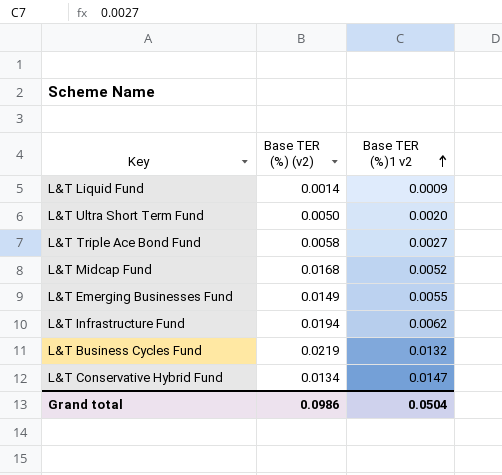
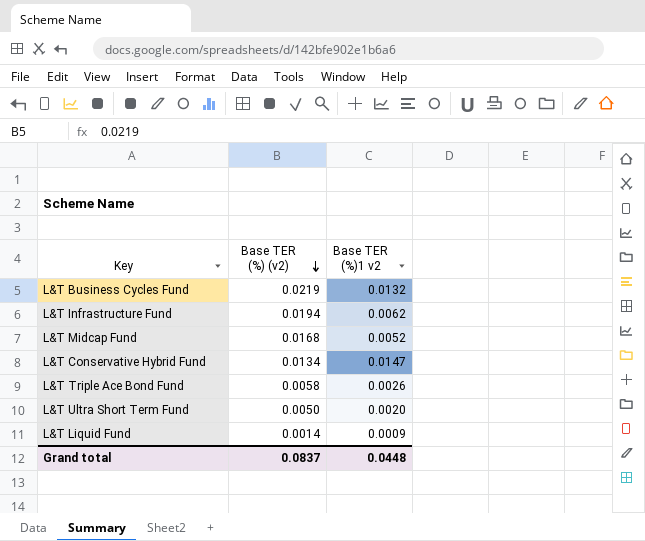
row order: Base TER (%)1 v2 ascending -> Base TER (%) (v2) descending
row L&T Emerging Businesses Fund: 0.0149 | 0.0055 -> none
L&T Triple Ace Bond Fund | Base TER (%)1 v2: 0.0027 -> 0.0026
Grand total | Base TER (%) (v2): 0.0986 -> 0.0837
Grand total | Base TER (%)1 v2: 0.0504 -> 0.0448

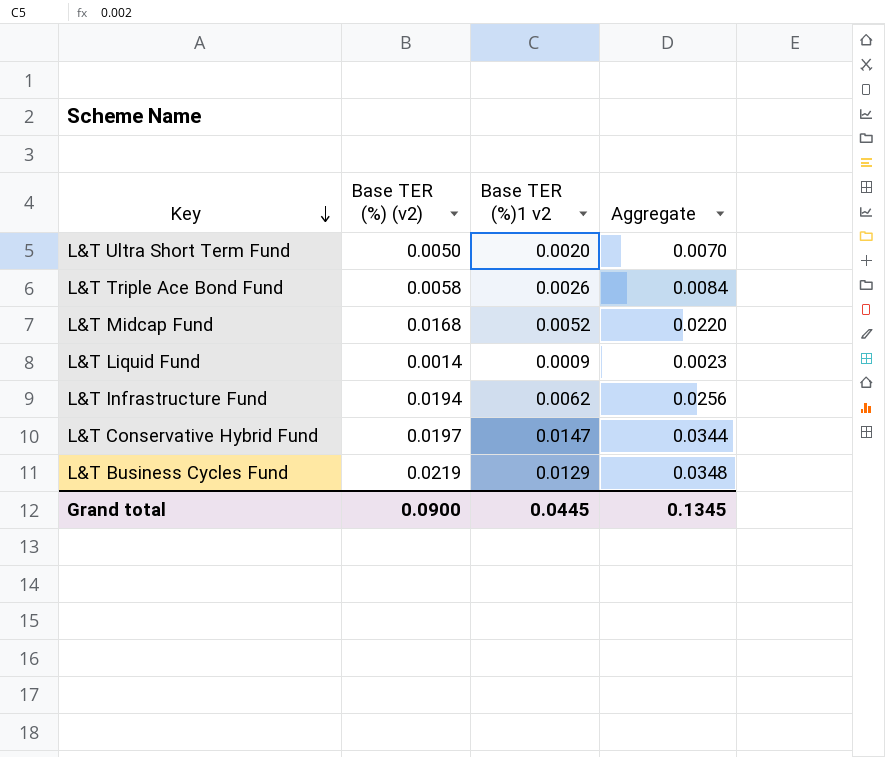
row order: Base TER (%) (v2) descending -> Key descending
column Aggregate | formula: none -> [Base TER (%) (v2)] + [Base TER (%)1 v2]
L&T Conservative Hybrid Fund | Base TER (%) (v2): 0.0134 -> 0.0197
L&T Business Cycles Fund | Base TER (%)1 v2: 0.0132 -> 0.0129
Grand total | Base TER (%) (v2): 0.0837 -> 0.0900
Grand total | Base TER (%)1 v2: 0.0448 -> 0.0445

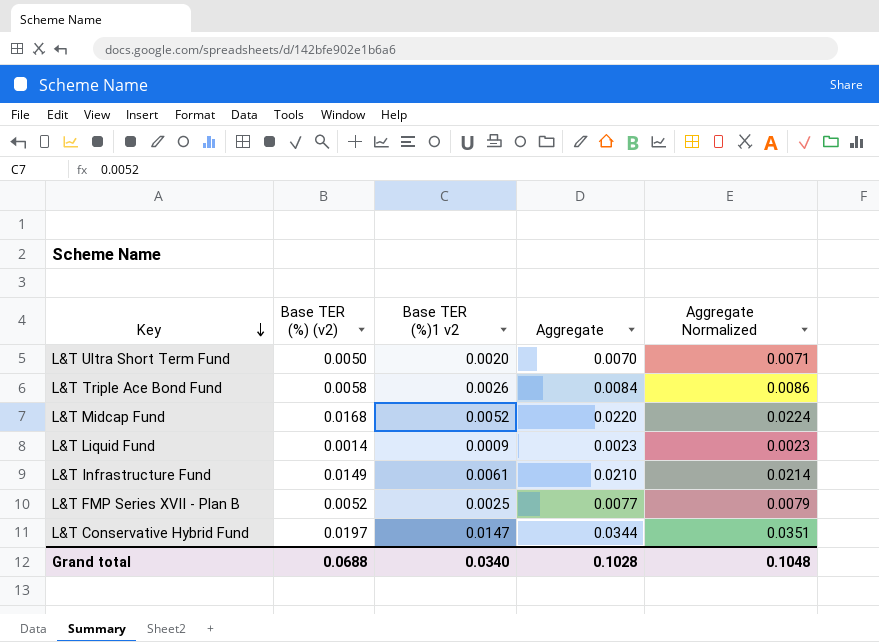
column Aggregate Normalized | formula: none -> [Aggregate] * 1.02
row L&T Business Cycles Fund: 0.0219 | 0.0129 | 0.0348 -> none
L&T Infrastructure Fund | Base TER (%) (v2): 0.0194 -> 0.0149
L&T Infrastructure Fund | Base TER (%)1 v2: 0.0062 -> 0.0061
L&T Infrastructure Fund | Aggregate: 0.0256 -> 0.0210
row L&T FMP Series XVII - Plan B: none -> 0.0052 | 0.0025 | 0.0077 | 0.0079
Grand total | Base TER (%) (v2): 0.0900 -> 0.0688
Grand total | Base TER (%)1 v2: 0.0445 -> 0.0340
Grand total | Aggregate: 0.1345 -> 0.1028

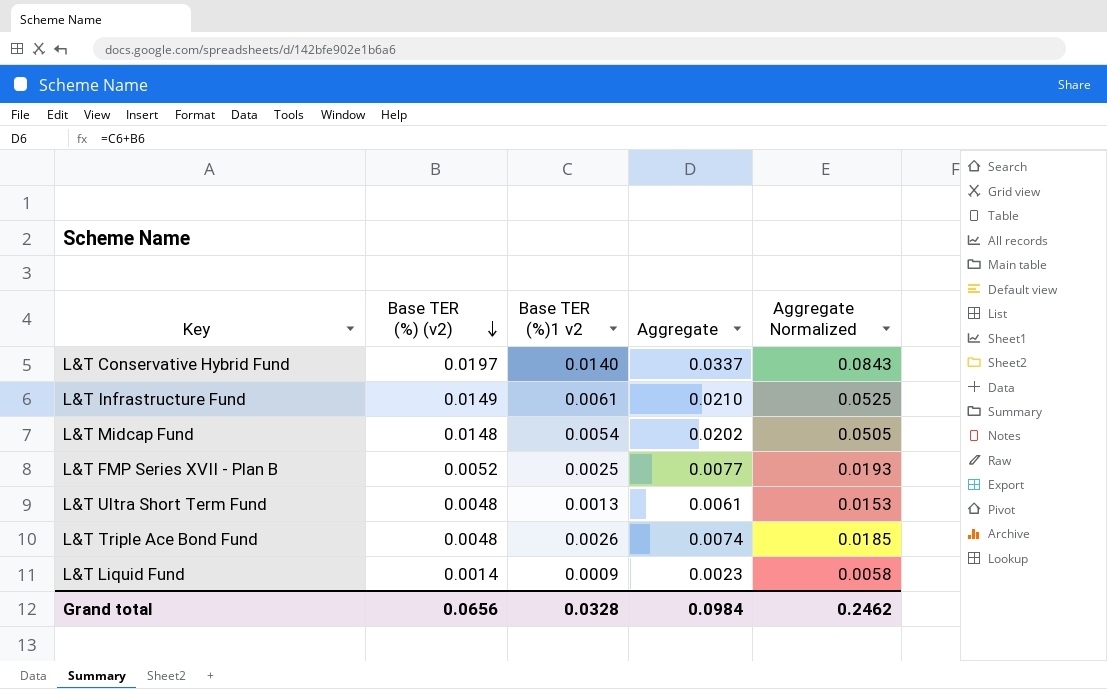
row order: Key descending -> Base TER (%) (v2) descending
column Aggregate Normalized | formula: [Aggregate] * 1.02 -> [Aggregate] * 2.5
L&T Conservative Hybrid Fund | Base TER (%)1 v2: 0.0147 -> 0.0140
L&T Conservative Hybrid Fund | Aggregate: 0.0344 -> 0.0337
L&T Midcap Fund | Base TER (%) (v2): 0.0168 -> 0.0148
L&T Midcap Fund | Base TER (%)1 v2: 0.0052 -> 0.0054
L&T Midcap Fund | Aggregate: 0.0220 -> 0.0202
L&T Ultra Short Term Fund | Base TER (%) (v2): 0.0050 -> 0.0048
L&T Ultra Short Term Fund | Base TER (%)1 v2: 0.0020 -> 0.0013
L&T Ultra Short Term Fund | Aggregate: 0.0070 -> 0.0061
L&T Triple Ace Bond Fund | Base TER (%) (v2): 0.0058 -> 0.0048
L&T Triple Ace Bond Fund | Aggregate: 0.0084 -> 0.0074
Grand total | Base TER (%) (v2): 0.0688 -> 0.0656
Grand total | Base TER (%)1 v2: 0.0340 -> 0.0328
Grand total | Aggregate: 0.1028 -> 0.0984
Grand total | Aggregate Normalized: 0.1048 -> 0.2462

